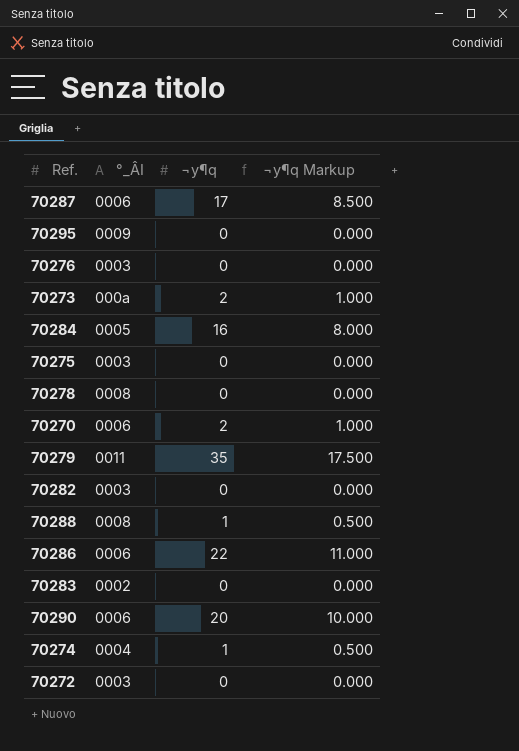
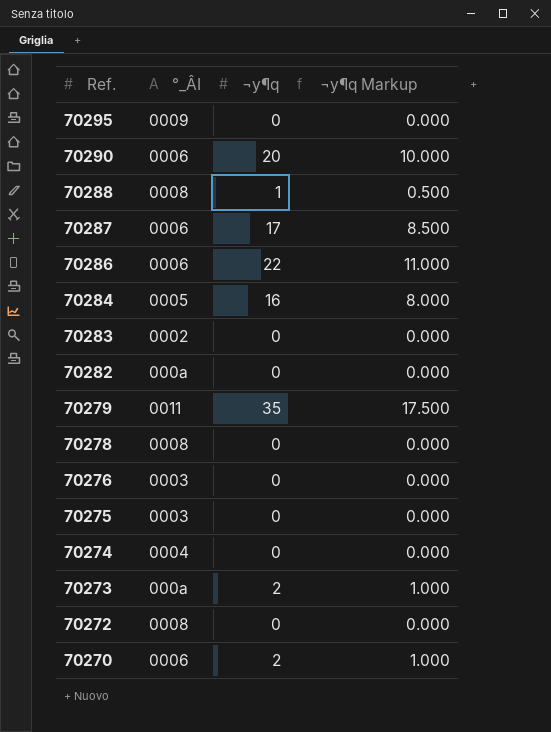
row order: none -> Ref. descending
70282 | °_ÂI: 0003 -> 000a
70274 | ¬y¶q: 1 -> 0
70274 | ¬y¶q Markup: 0.500 -> 0.000
70272 | °_ÂI: 0003 -> 0008

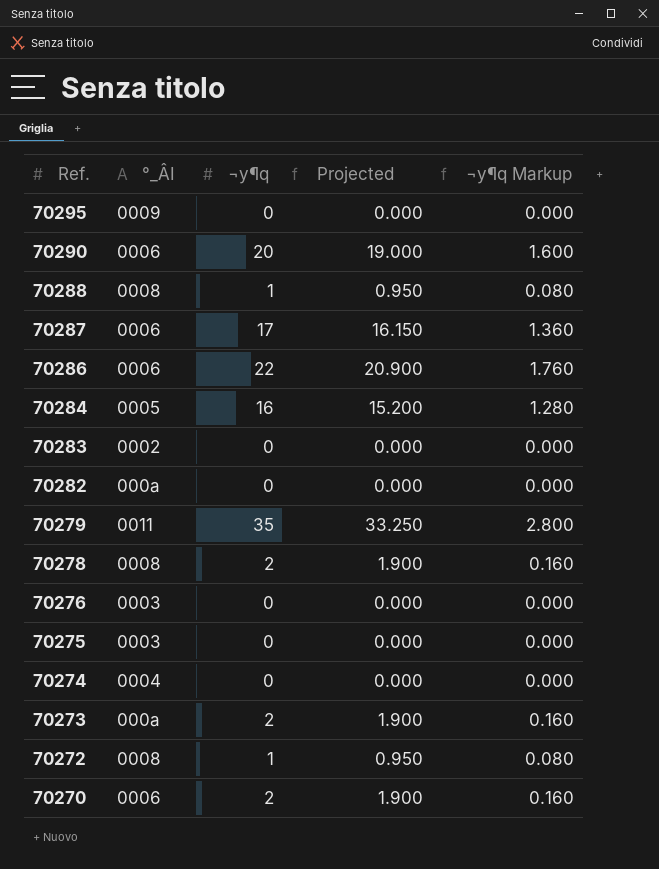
column Projected | formula: none -> [¬y¶q] * 0.95
column ¬y¶q Markup | formula: [¬y¶q] * 0.5 -> [¬y¶q] * 0.08
70278 | ¬y¶q: 0 -> 2
70272 | ¬y¶q: 0 -> 1

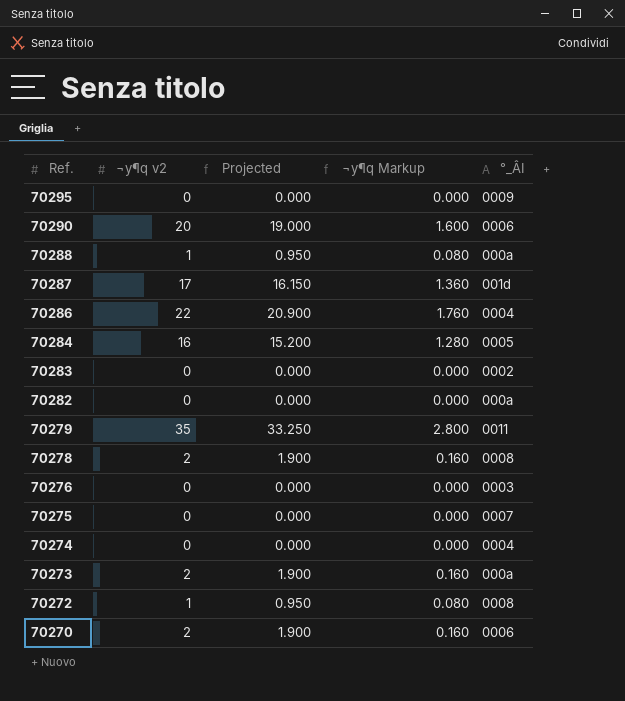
column name: ¬y¶q -> ¬y¶q v2
column °_ÂI | position: 2 -> 5
70288 | °_ÂI: 0008 -> 000a
70287 | °_ÂI: 0006 -> 001d
70286 | °_ÂI: 0006 -> 0004
70275 | °_ÂI: 0003 -> 0007

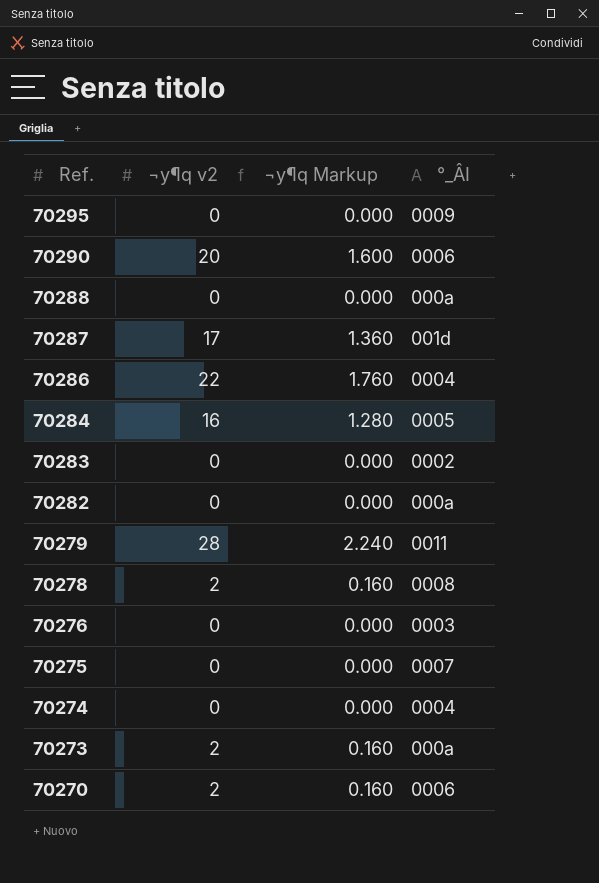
column Projected | formula: [¬y¶q v2] * 0.95 -> none
row 70272: 1 | 0.950 | 0.080 | 0008 -> none
70288 | ¬y¶q v2: 1 -> 0
70288 | ¬y¶q Markup: 0.080 -> 0.000
70279 | ¬y¶q v2: 35 -> 28
70279 | ¬y¶q Markup: 2.800 -> 2.240

